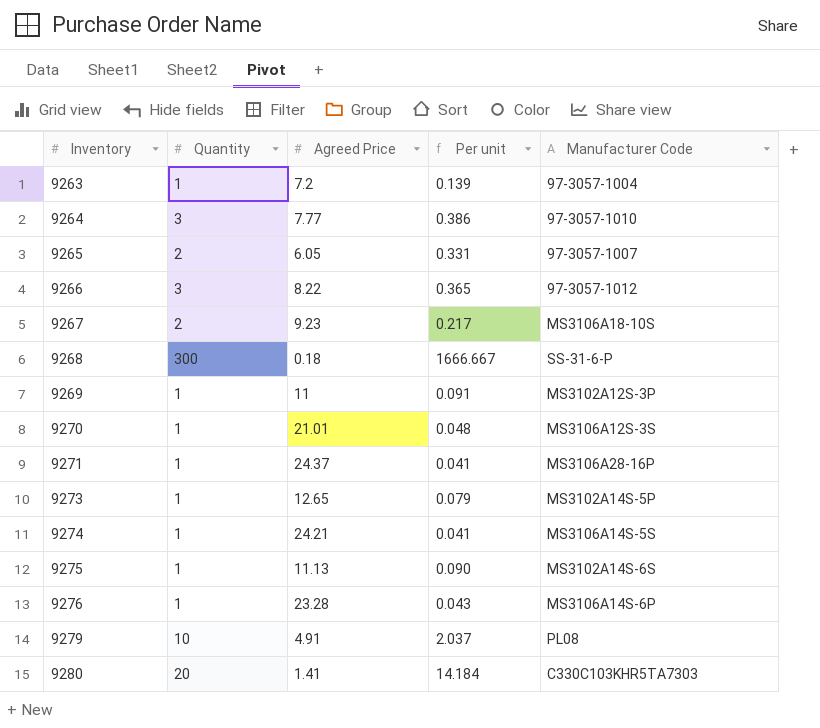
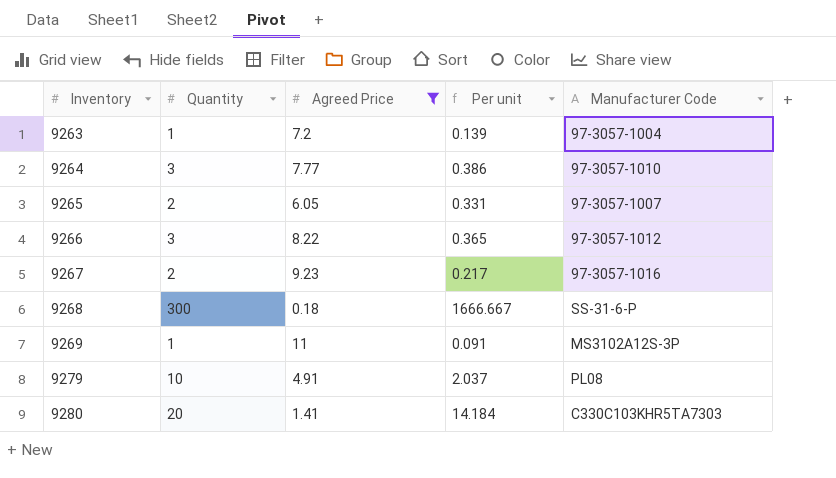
filter: none -> Agreed Price <= 11
9267 | Manufacturer Code: MS3106A18-10S -> 97-3057-1016

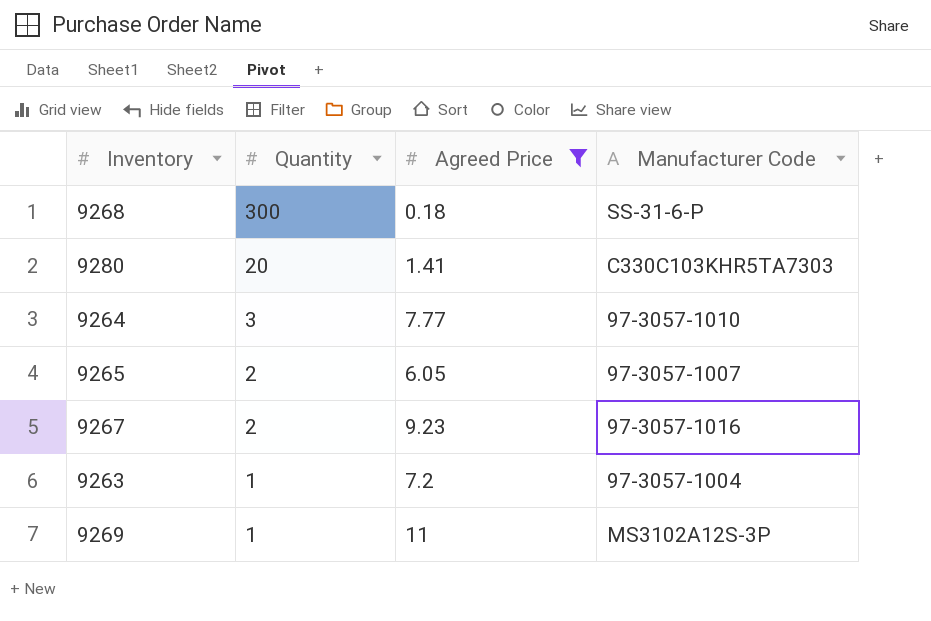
row order: Inventory ascending -> Quantity descending
column Per unit | formula: [Quantity] / [Agreed Price] -> none
row 9266: 3 | 8.22 | 0.365 | 97-3057-1012 -> none
row 9279: 10 | 4.91 | 2.037 | PL08 -> none

